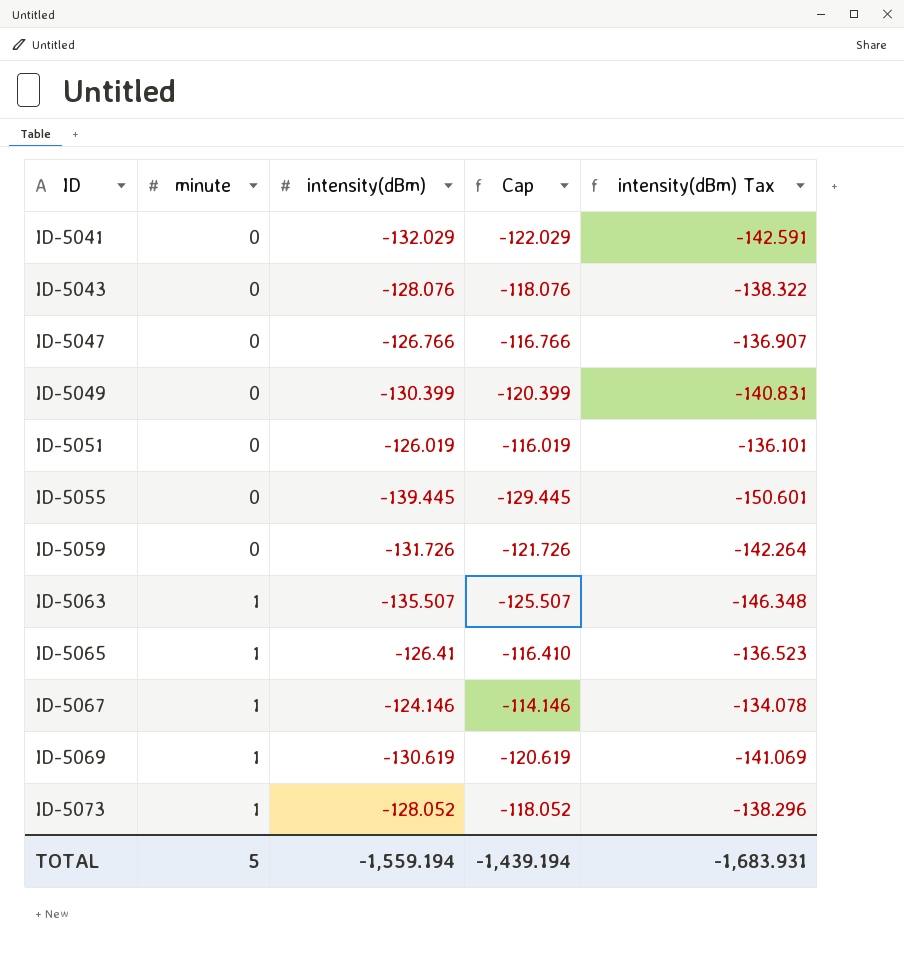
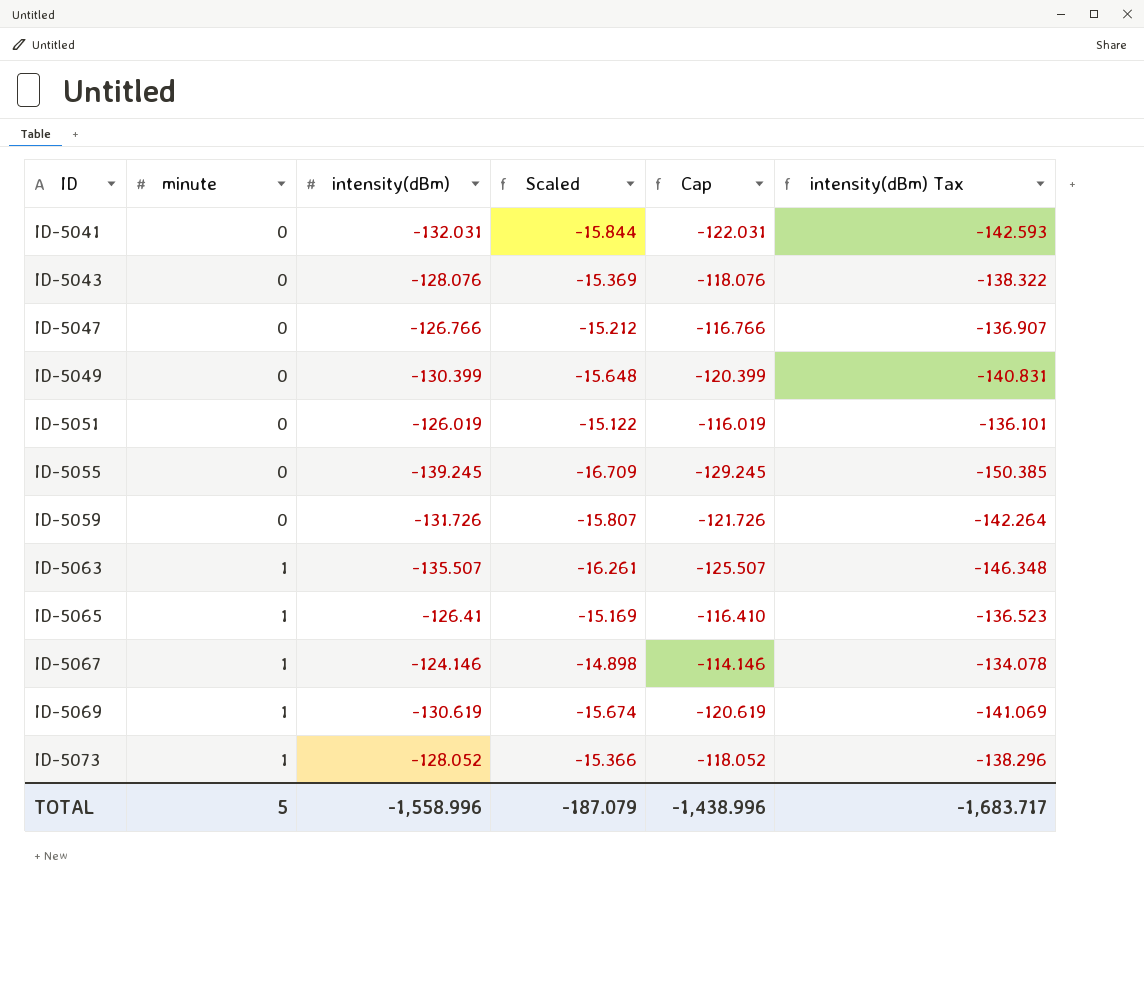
column Scaled | formula: none -> [intensity(dBm)] * 0.12
ID-5041 | intensity(dBm): -132.029 -> -132.031
ID-5041 | Cap: -122.029 -> -122.031
ID-5041 | intensity(dBm) Tax: -142.591 -> -142.593
ID-5055 | intensity(dBm): -139.445 -> -139.245
ID-5055 | Cap: -129.445 -> -129.245
ID-5055 | intensity(dBm) Tax: -150.601 -> -150.385
TOTAL | intensity(dBm): -1,559.194 -> -1,558.996
TOTAL | Cap: -1,439.194 -> -1,438.996
TOTAL | intensity(dBm) Tax: -1,683.931 -> -1,683.717

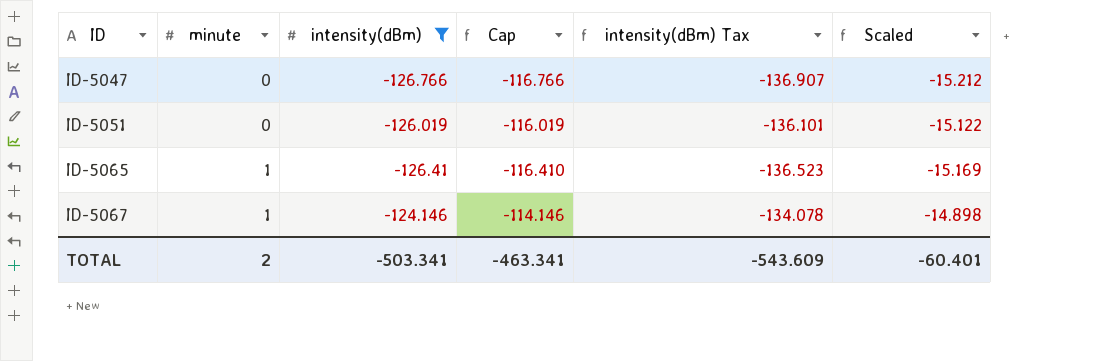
filter: none -> intensity(dBm) >= -126.766
column Scaled | position: 4 -> 6
TOTAL | minute: 5 -> 2
TOTAL | intensity(dBm): -1,558.996 -> -503.341
TOTAL | Cap: -1,438.996 -> -463.341
TOTAL | intensity(dBm) Tax: -1,683.717 -> -543.609
TOTAL | Scaled: -187.079 -> -60.401

